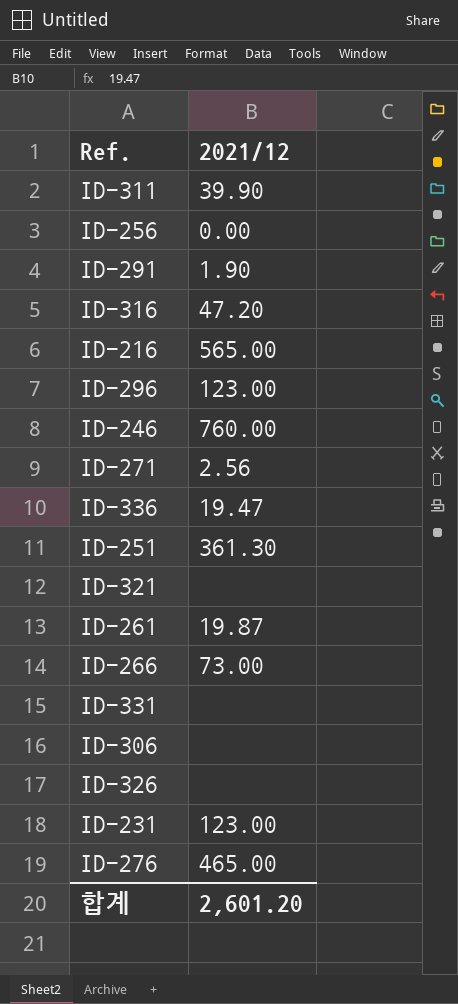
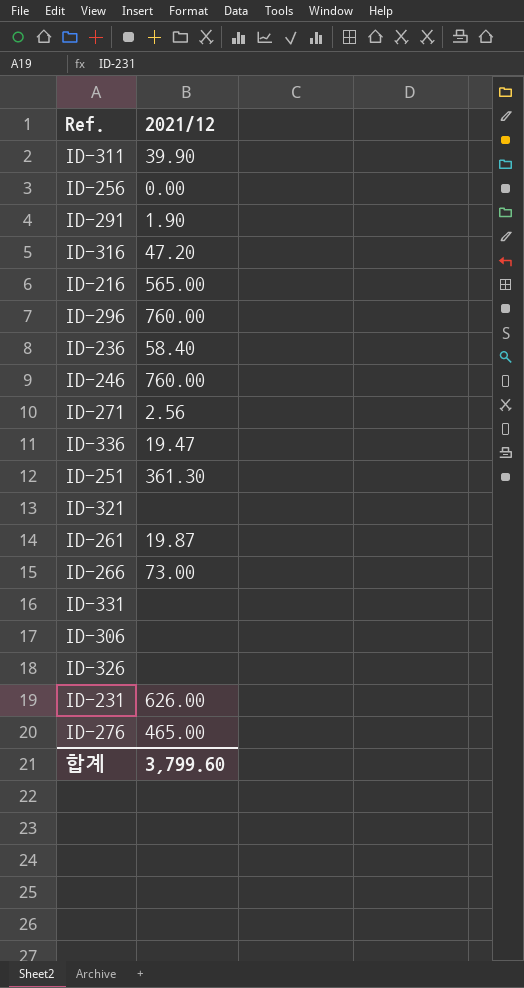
ID-296 | 2021/12: 123.00 -> 760.00
row ID-236: none -> 58.40
ID-231 | 2021/12: 123.00 -> 626.00
합계 | 2021/12: 2,601.20 -> 3,799.60

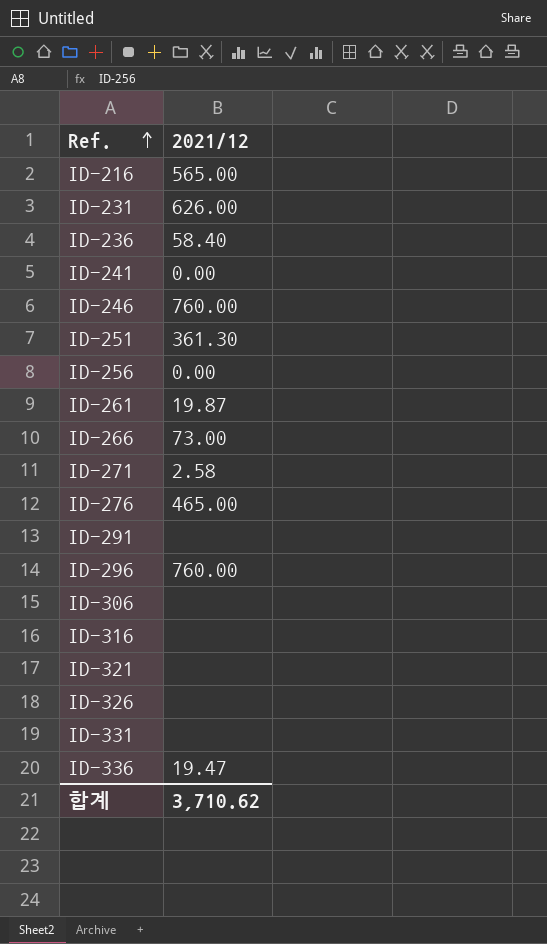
row order: none -> Ref. ascending
row ID-311: 39.90 -> none
row ID-241: none -> 0.00
ID-271 | 2021/12: 2.56 -> 2.58
ID-291 | 2021/12: 1.90 -> none
ID-316 | 2021/12: 47.20 -> none
합계 | 2021/12: 3,799.60 -> 3,710.62

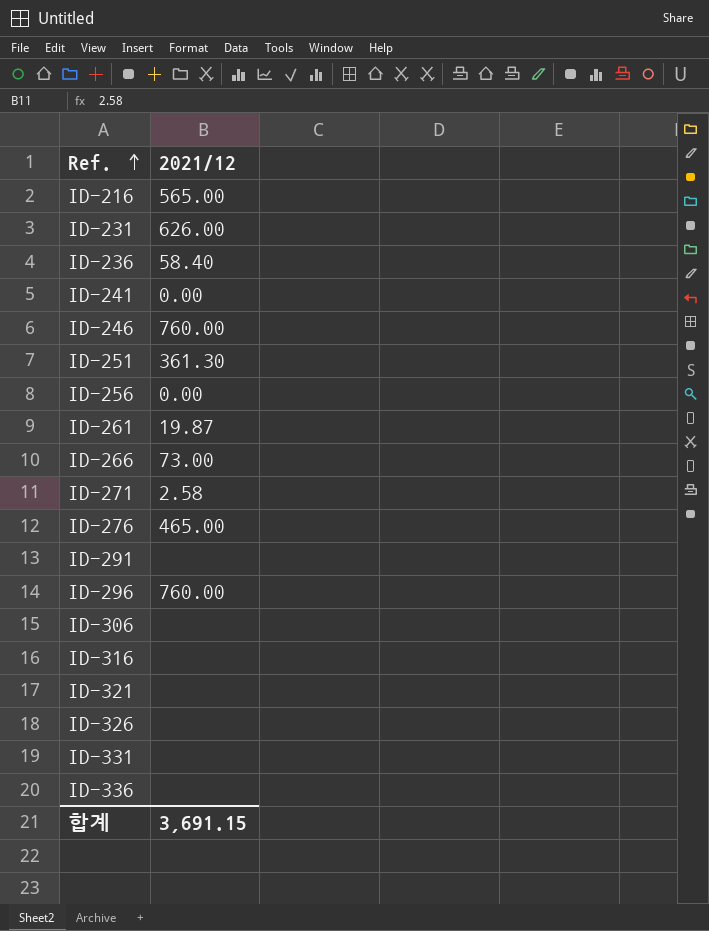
ID-336 | 2021/12: 19.47 -> none
합계 | 2021/12: 3,710.62 -> 3,691.15

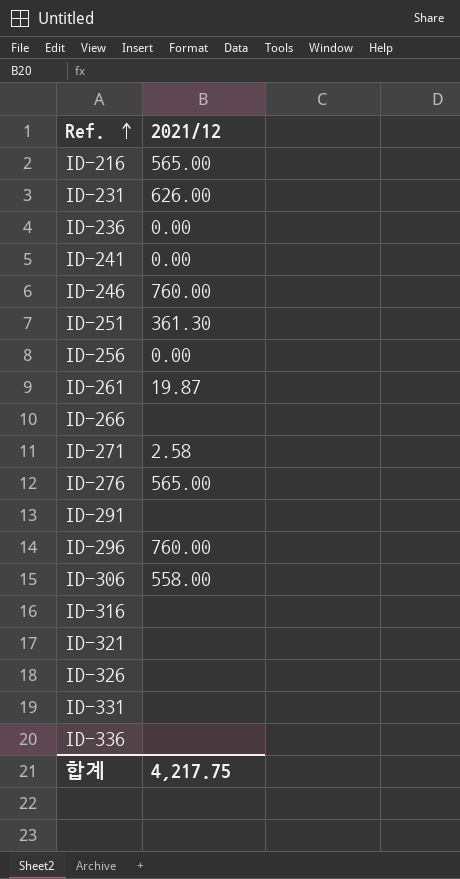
ID-236 | 2021/12: 58.40 -> 0.00
ID-266 | 2021/12: 73.00 -> none
ID-276 | 2021/12: 465.00 -> 565.00
ID-306 | 2021/12: none -> 558.00
합계 | 2021/12: 3,691.15 -> 4,217.75

